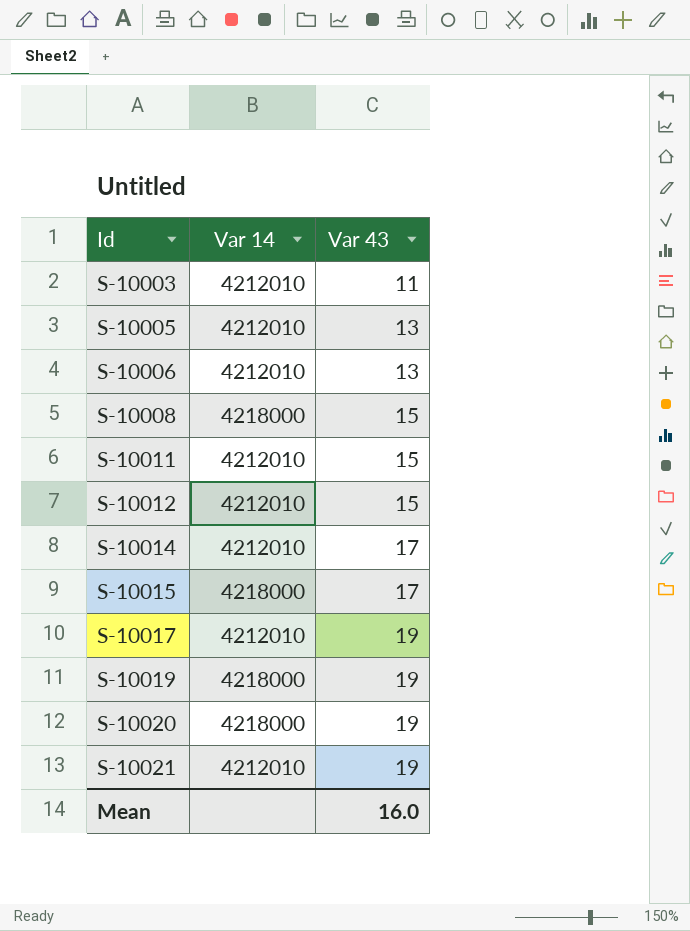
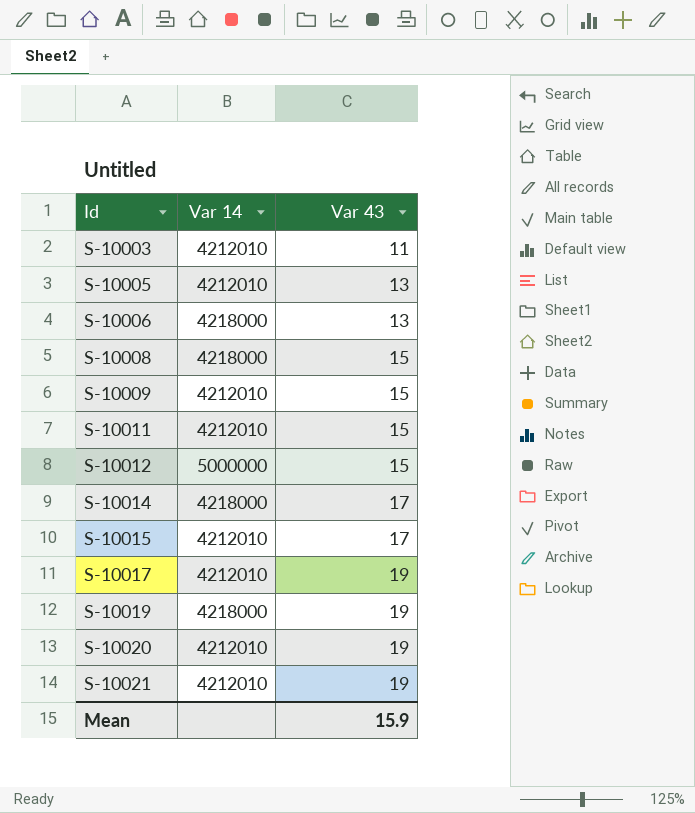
S-10006 | Var 14: 4212010 -> 4218000
row S-10009: none -> 4212010 | 15
S-10012 | Var 14: 4212010 -> 5000000
S-10014 | Var 14: 4212010 -> 4218000
S-10015 | Var 14: 4218000 -> 4212010
S-10020 | Var 14: 4218000 -> 4212010
Mean | Var 43: 16.0 -> 15.9

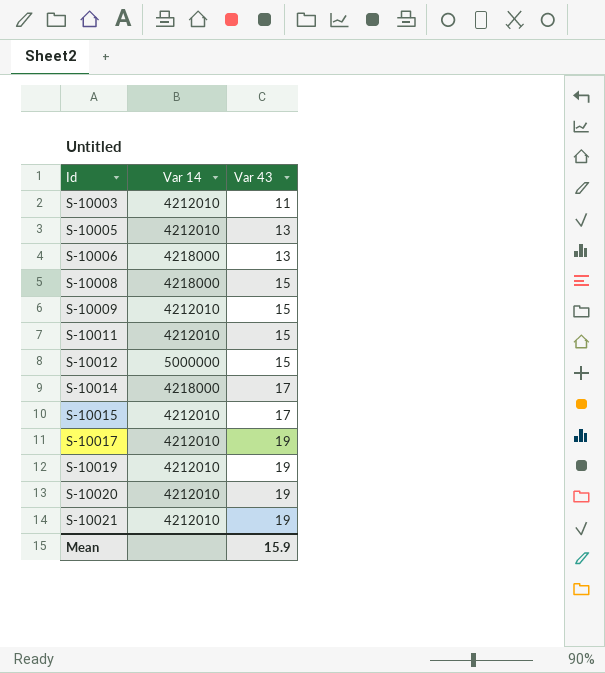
S-10019 | Var 14: 4218000 -> 4212010

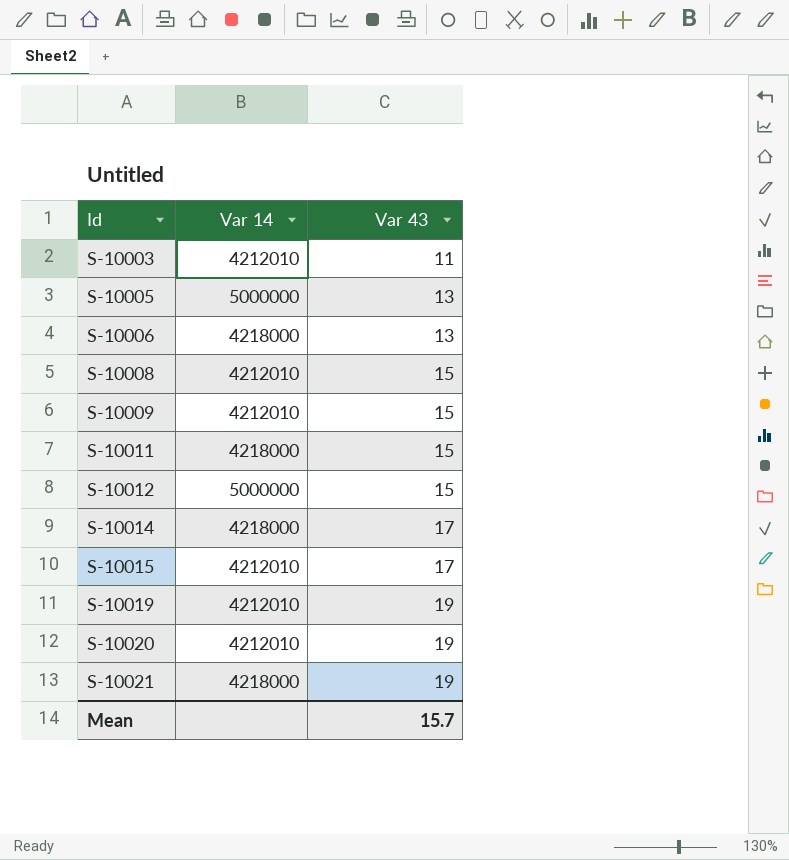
row S-10017: 4212010 | 19 -> none
S-10005 | Var 14: 4212010 -> 5000000
S-10008 | Var 14: 4218000 -> 4212010
S-10011 | Var 14: 4212010 -> 4218000
S-10021 | Var 14: 4212010 -> 4218000
Mean | Var 43: 15.9 -> 15.7

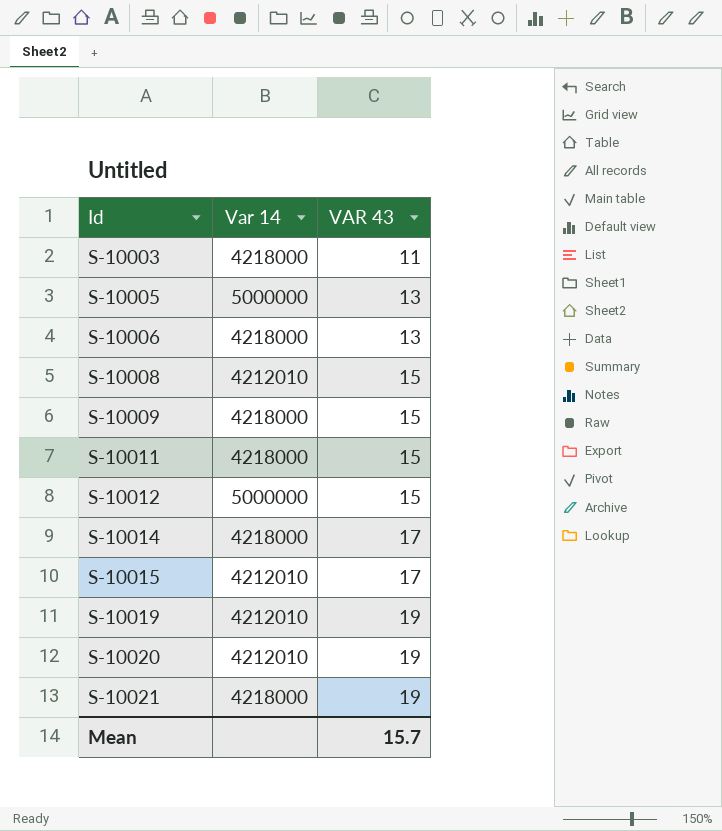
column name: Var 43 -> VAR 43
S-10003 | Var 14: 4212010 -> 4218000
S-10009 | Var 14: 4212010 -> 4218000

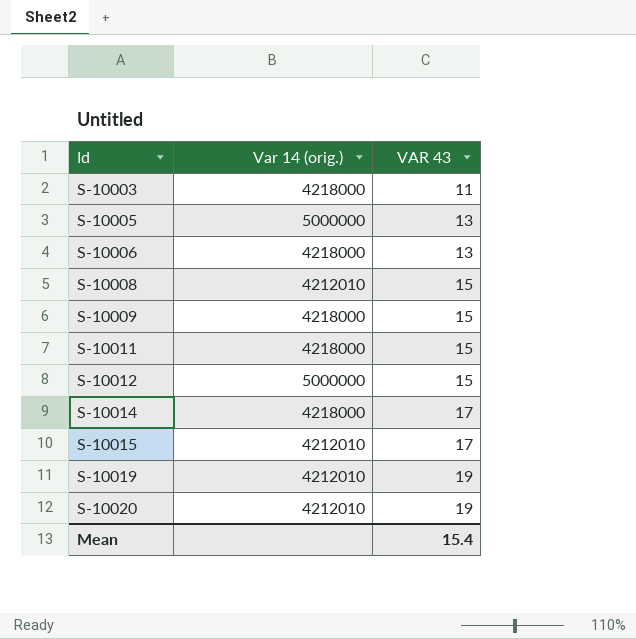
column name: Var 14 -> Var 14 (orig.)
row S-10021: 4218000 | 19 -> none
Mean | VAR 43: 15.7 -> 15.4

